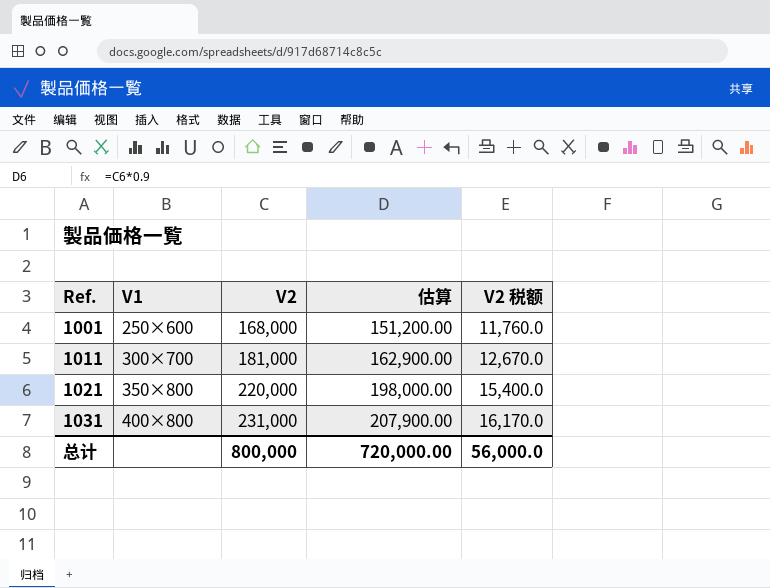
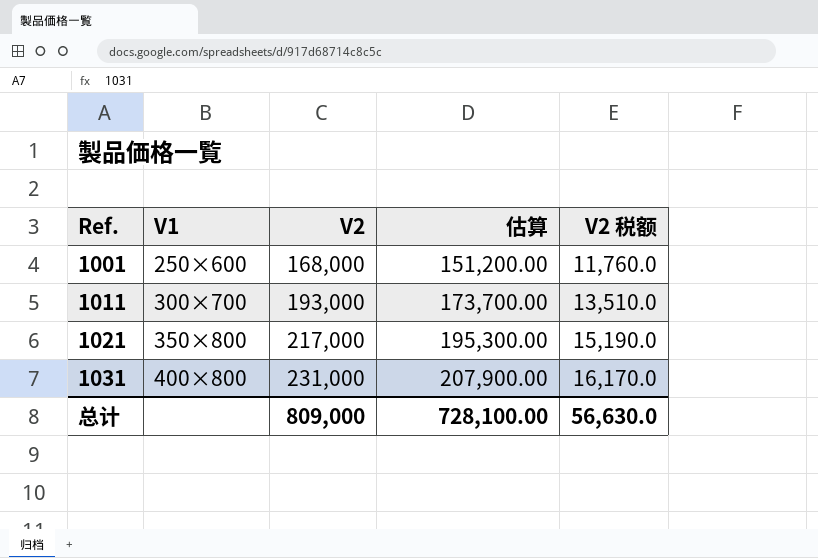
1011 | V2: 181,000 -> 193,000
1011 | 估算: 162,900.00 -> 173,700.00
1011 | V2 税额: 12,670.0 -> 13,510.0
1021 | V2: 220,000 -> 217,000
1021 | 估算: 198,000.00 -> 195,300.00
1021 | V2 税额: 15,400.0 -> 15,190.0
总计 | V2: 800,000 -> 809,000
总计 | 估算: 720,000.00 -> 728,100.00
总计 | V2 税额: 56,000.0 -> 56,630.0

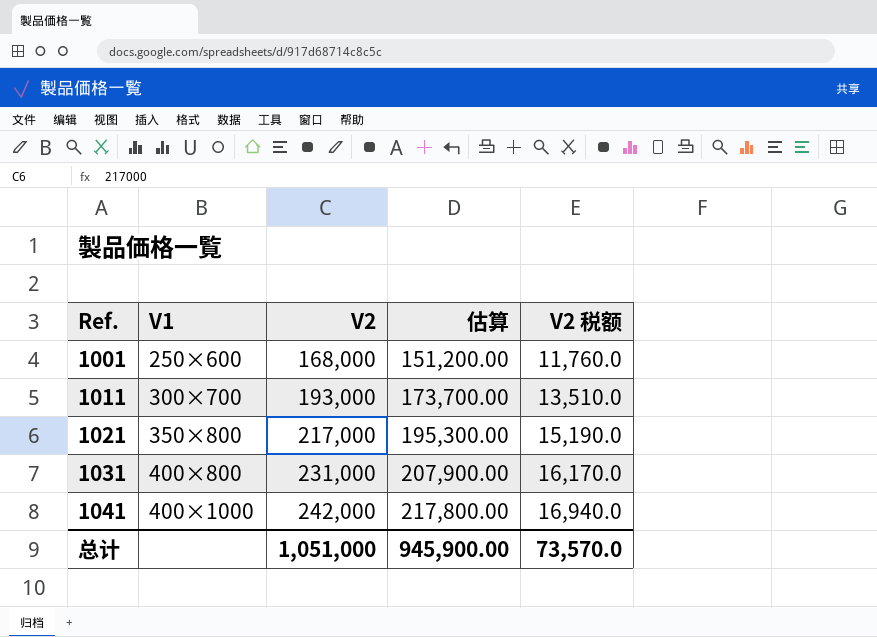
row 1041: none -> 400×1000 | 242,000 | 217,800.00 | 16,940.0
总计 | V2: 809,000 -> 1,051,000
总计 | 估算: 728,100.00 -> 945,900.00
总计 | V2 税额: 56,630.0 -> 73,570.0

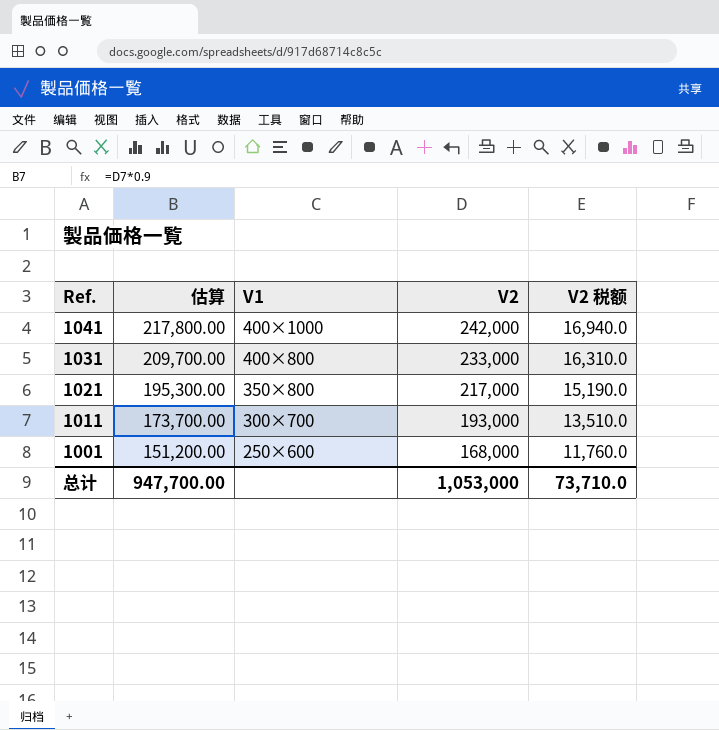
row order: Ref. ascending -> Ref. descending
column 估算 | position: 4 -> 2
1031 | 估算: 207,900.00 -> 209,700.00
1031 | V2: 231,000 -> 233,000
1031 | V2 税额: 16,170.0 -> 16,310.0
总计 | 估算: 945,900.00 -> 947,700.00
总计 | V2: 1,051,000 -> 1,053,000
总计 | V2 税额: 73,570.0 -> 73,710.0

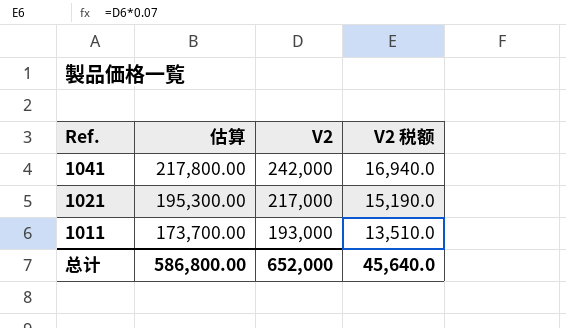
column V1 | position: 3 -> none
row 1031: 209,700.00 | 400×800 | 233,000 | 16,310.0 -> none
row 1001: 151,200.00 | 250×600 | 168,000 | 11,760.0 -> none
总计 | 估算: 947,700.00 -> 586,800.00
总计 | V2: 1,053,000 -> 652,000
总计 | V2 税额: 73,710.0 -> 45,640.0

